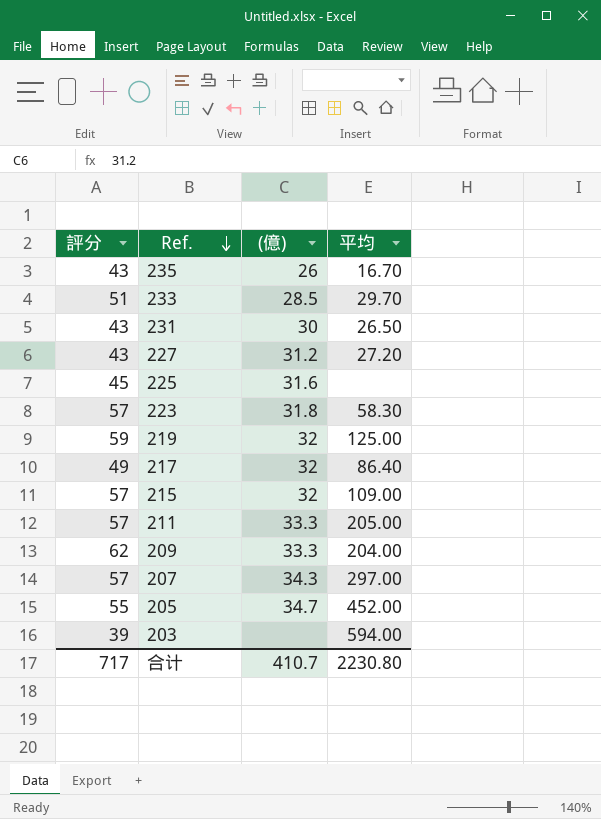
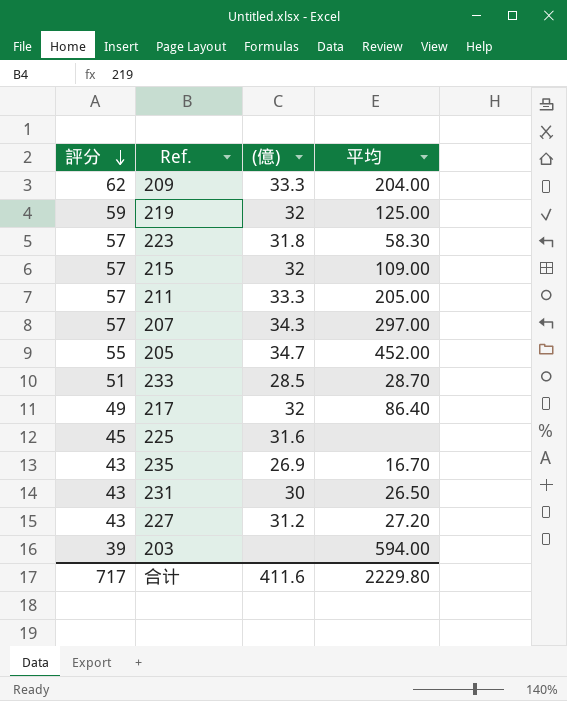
row order: Ref. descending -> 評分 descending
233 | 平均: 29.70 -> 28.70
235 | (億): 26 -> 26.9
合计 | (億): 410.7 -> 411.6
合计 | 平均: 2230.80 -> 2229.80

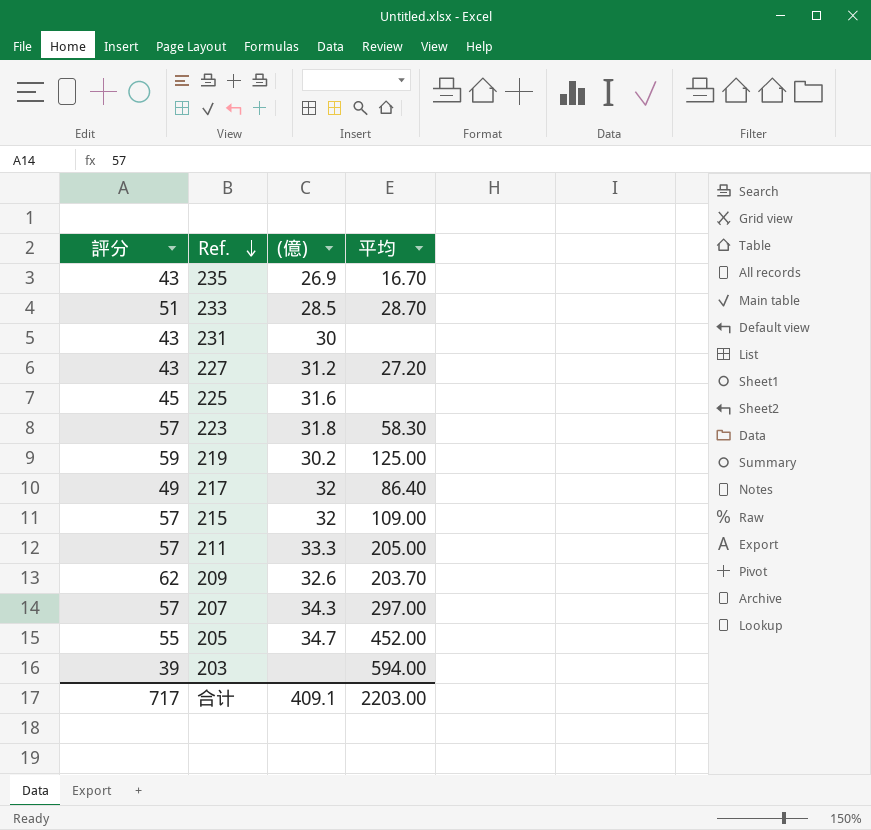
row order: 評分 descending -> Ref. descending
231 | 平均: 26.50 -> none
219 | (億): 32 -> 30.2
209 | (億): 33.3 -> 32.6
209 | 平均: 204.00 -> 203.70
合计 | (億): 411.6 -> 409.1
合计 | 平均: 2229.80 -> 2203.00

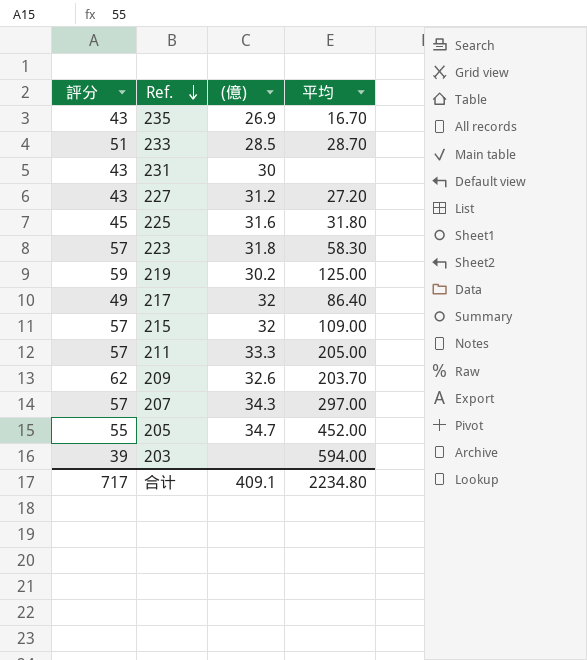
225 | 平均: none -> 31.80
合计 | 平均: 2203.00 -> 2234.80

